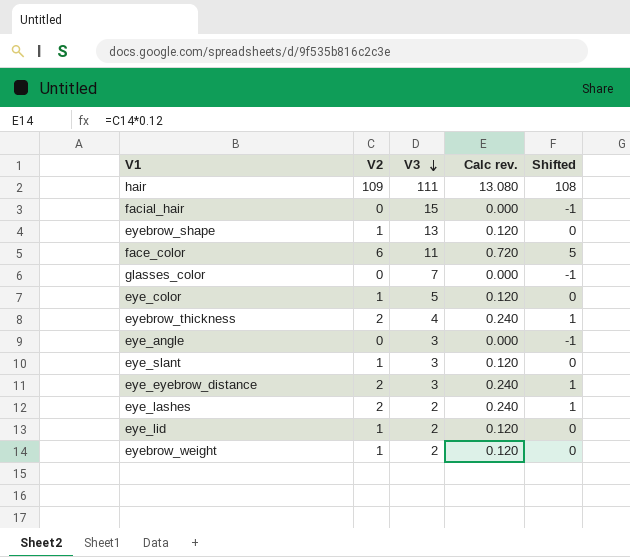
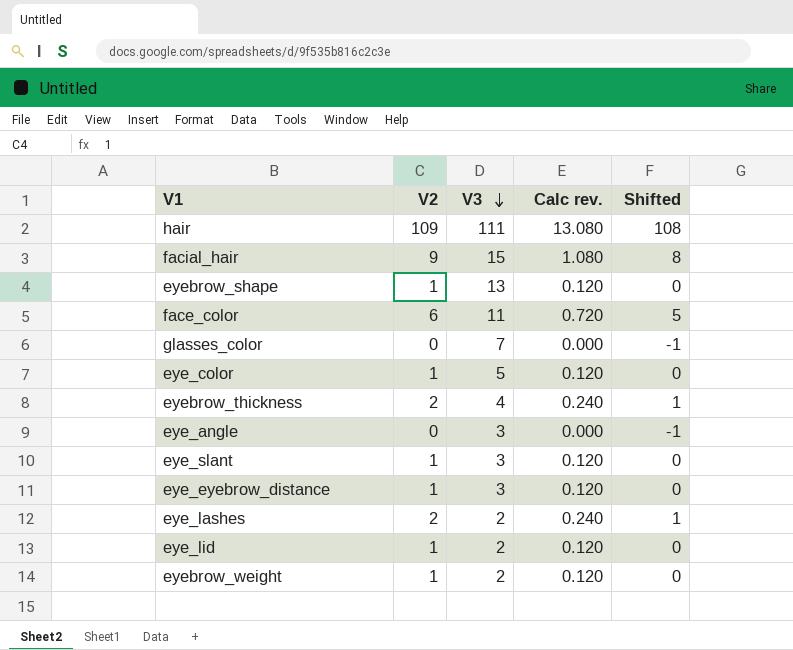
facial_hair | V2: 0 -> 9
facial_hair | Calc rev.: 0.000 -> 1.080
facial_hair | Shifted: -1 -> 8
eye_eyebrow_distance | V2: 2 -> 1
eye_eyebrow_distance | Calc rev.: 0.240 -> 0.120
eye_eyebrow_distance | Shifted: 1 -> 0

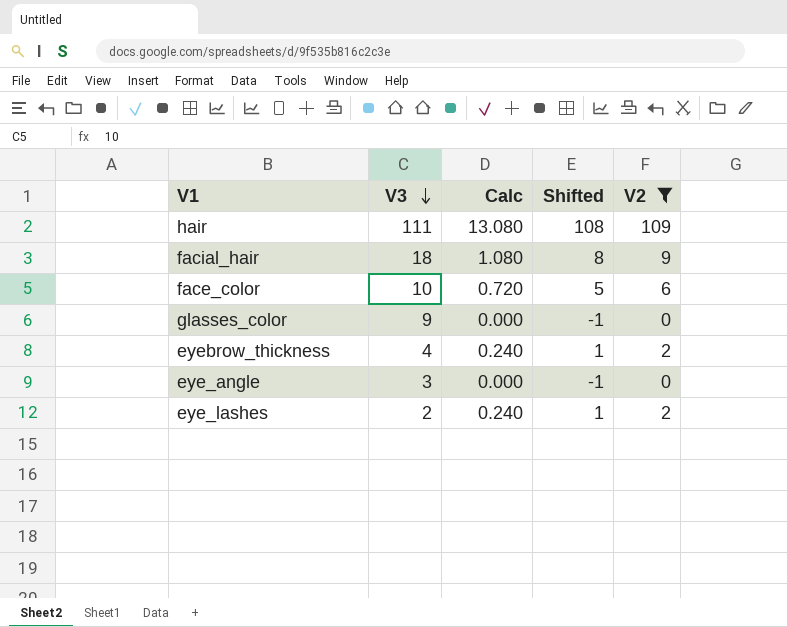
filter: none -> V2 != 1
column name: Calc rev. -> Calc
column V2 | position: 2 -> 5
facial_hair | V3: 15 -> 18
face_color | V3: 11 -> 10
glasses_color | V3: 7 -> 9

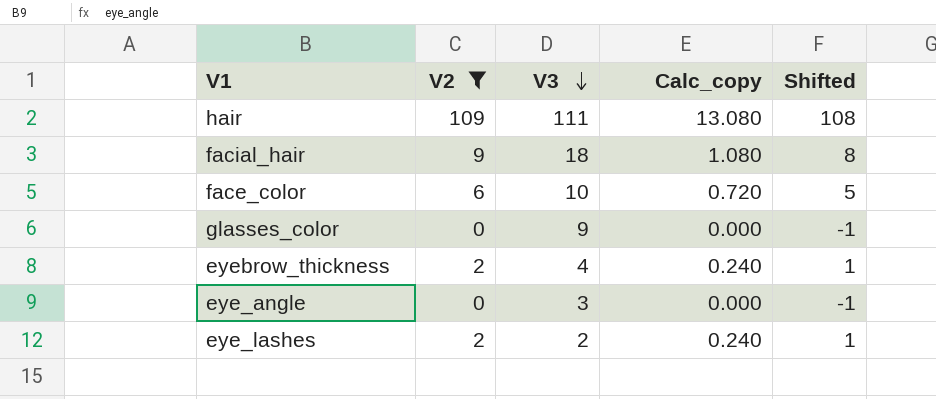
column V2 | position: 5 -> 2
column name: Calc -> Calc_copy

